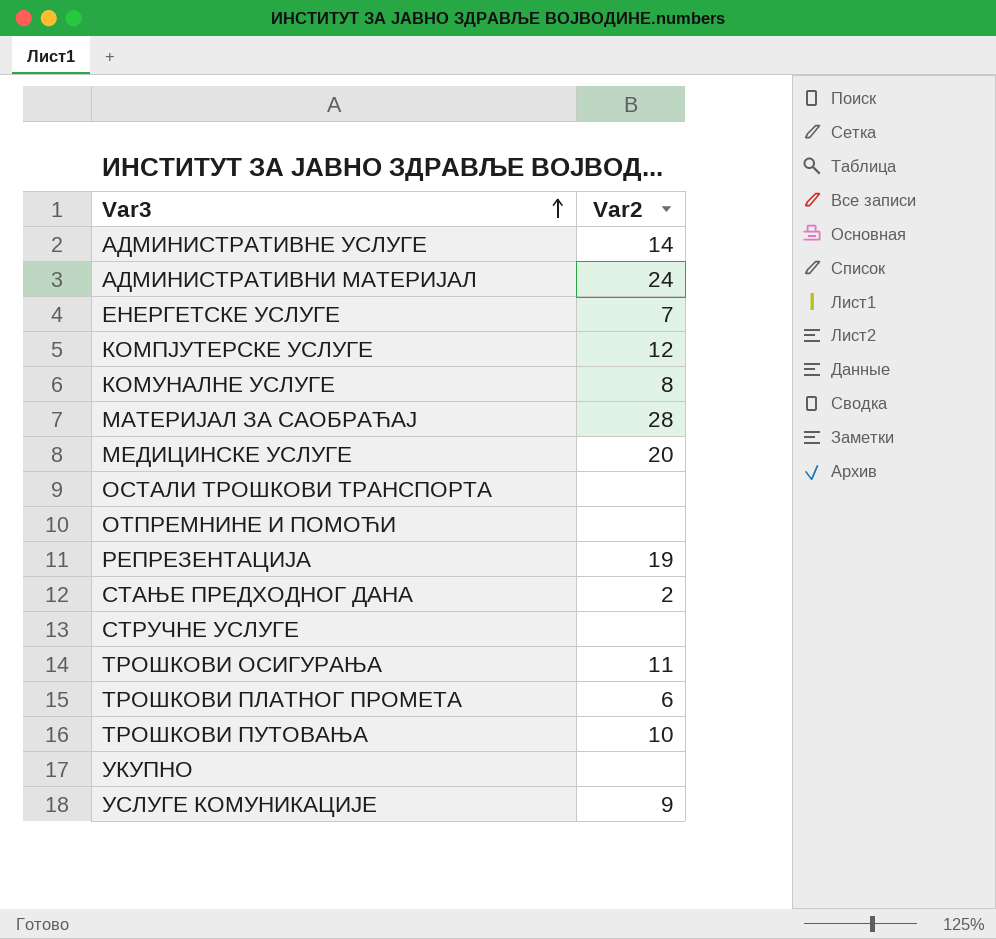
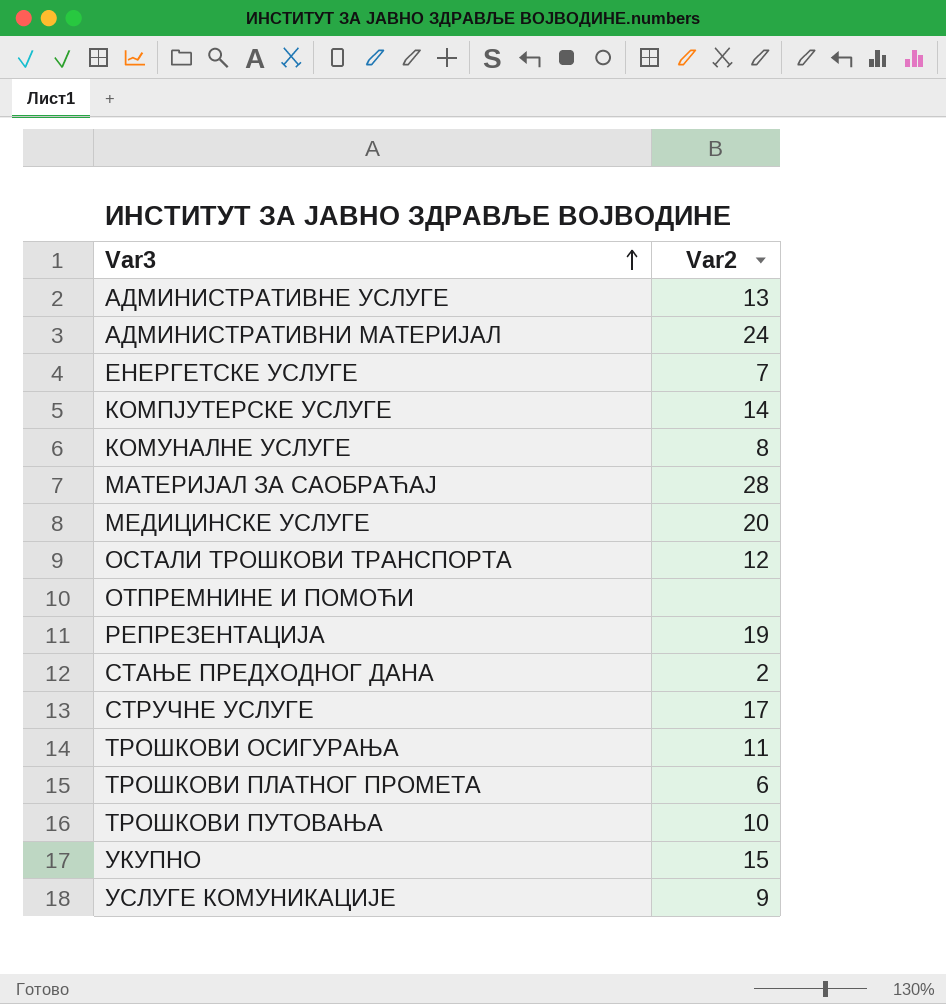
АДМИНИСТРАТИВНЕ УСЛУГЕ | Var2: 14 -> 13
КОМПЈУТЕРСКЕ УСЛУГЕ | Var2: 12 -> 14
ОСТАЛИ ТРОШКОВИ ТРАНСПОРТА | Var2: none -> 12
СТРУЧНЕ УСЛУГЕ | Var2: none -> 17
УКУПНО | Var2: none -> 15

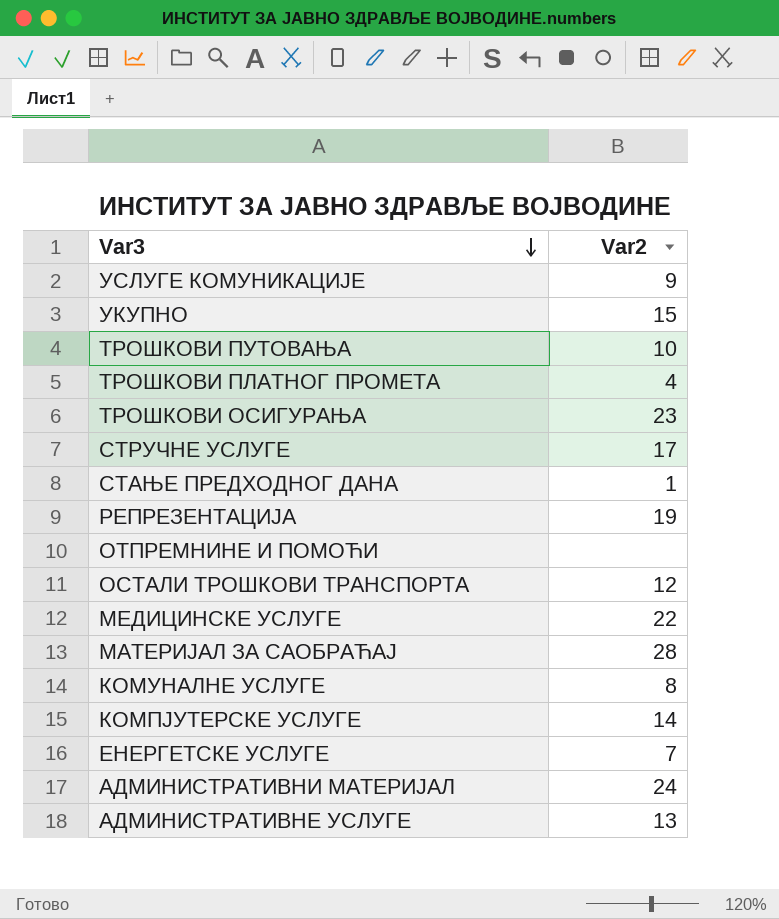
row order: Var3 ascending -> Var3 descending
ТРОШКОВИ ПЛАТНОГ ПРОМЕТА | Var2: 6 -> 4
ТРОШКОВИ ОСИГУРАЊА | Var2: 11 -> 23
СТАЊЕ ПРЕДХОДНОГ ДАНА | Var2: 2 -> 1
МЕДИЦИНСКЕ УСЛУГЕ | Var2: 20 -> 22

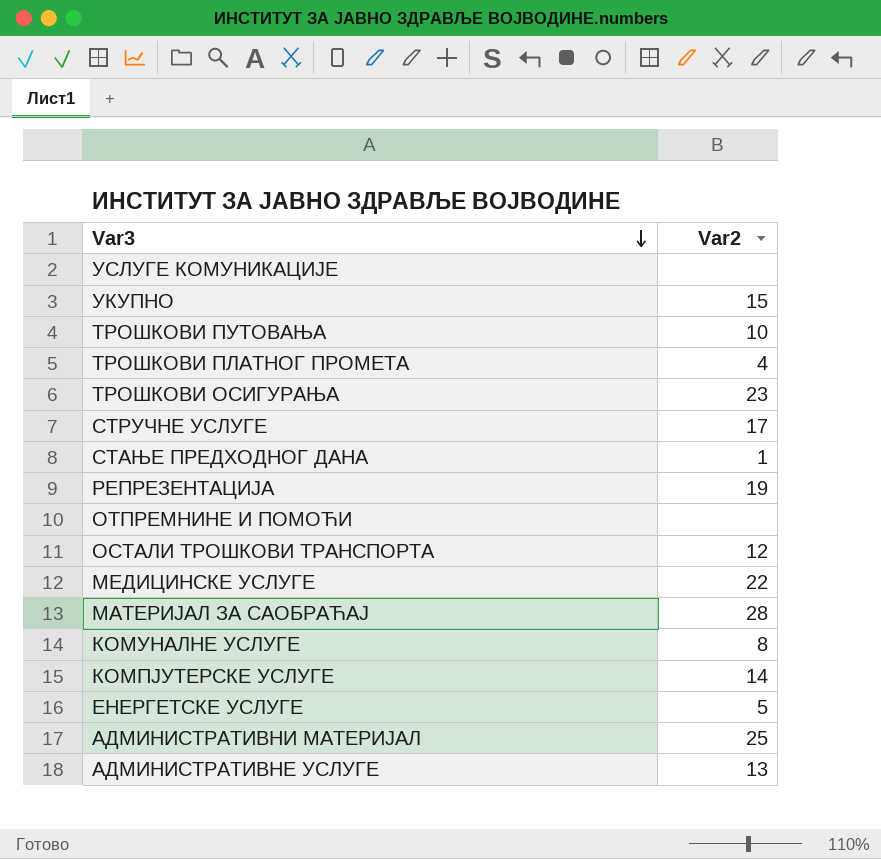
УСЛУГЕ КОМУНИКАЦИЈЕ | Var2: 9 -> none
ЕНЕРГЕТСКЕ УСЛУГЕ | Var2: 7 -> 5
АДМИНИСТРАТИВНИ МАТЕРИЈАЛ | Var2: 24 -> 25

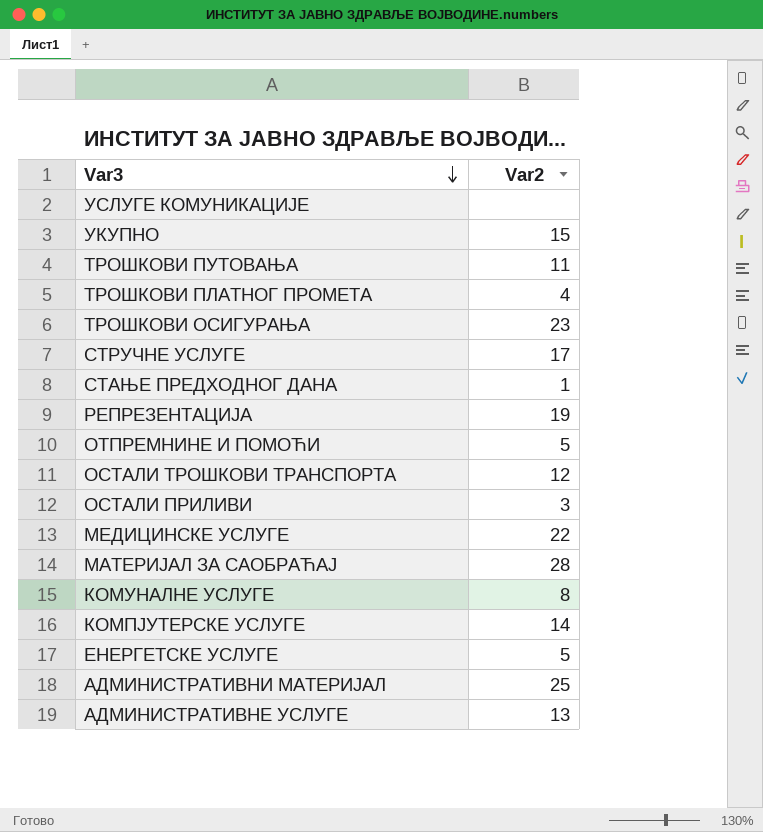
ТРОШКОВИ ПУТОВАЊА | Var2: 10 -> 11
ОТПРЕМНИНЕ И ПОМОЋИ | Var2: none -> 5
row ОСТАЛИ ПРИЛИВИ: none -> 3

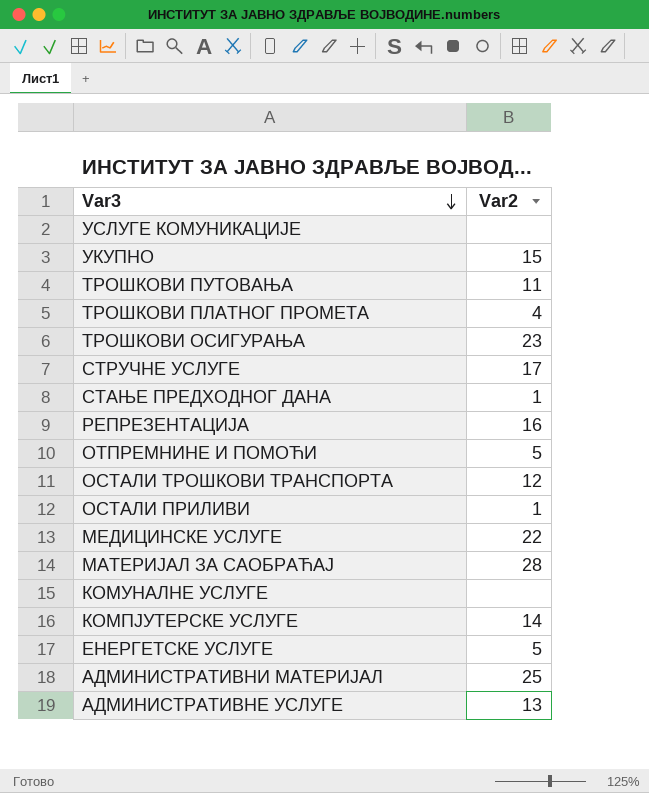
РЕПРЕЗЕНТАЦИЈА | Var2: 19 -> 16
ОСТАЛИ ПРИЛИВИ | Var2: 3 -> 1
КОМУНАЛНЕ УСЛУГЕ | Var2: 8 -> none

